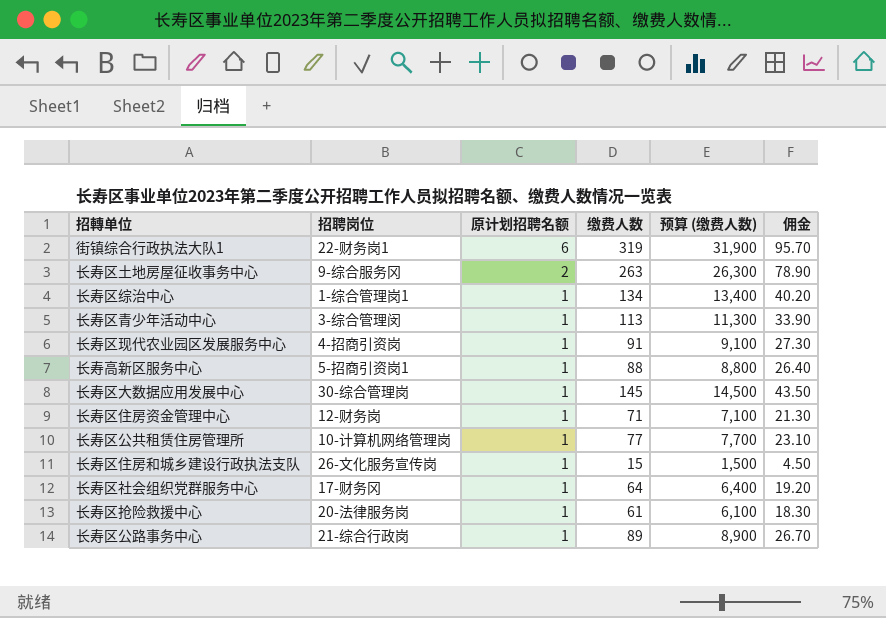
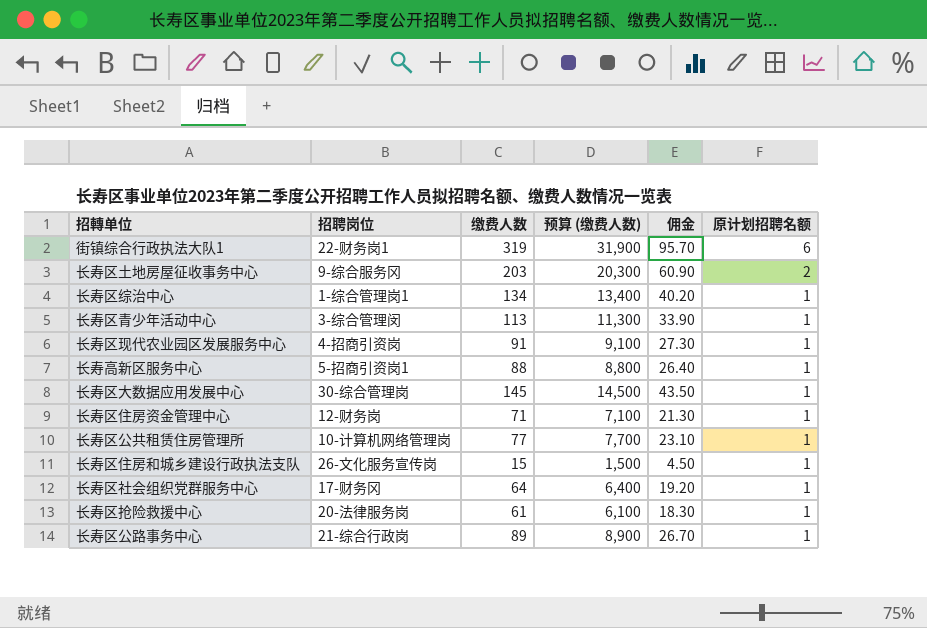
column 原计划招聘名额 | position: 3 -> 6
长寿区土地房屋征收事务中心 | 缴费人数: 263 -> 203
长寿区土地房屋征收事务中心 | 预算 (缴费人数): 26,300 -> 20,300
长寿区土地房屋征收事务中心 | 佣金: 78.90 -> 60.90

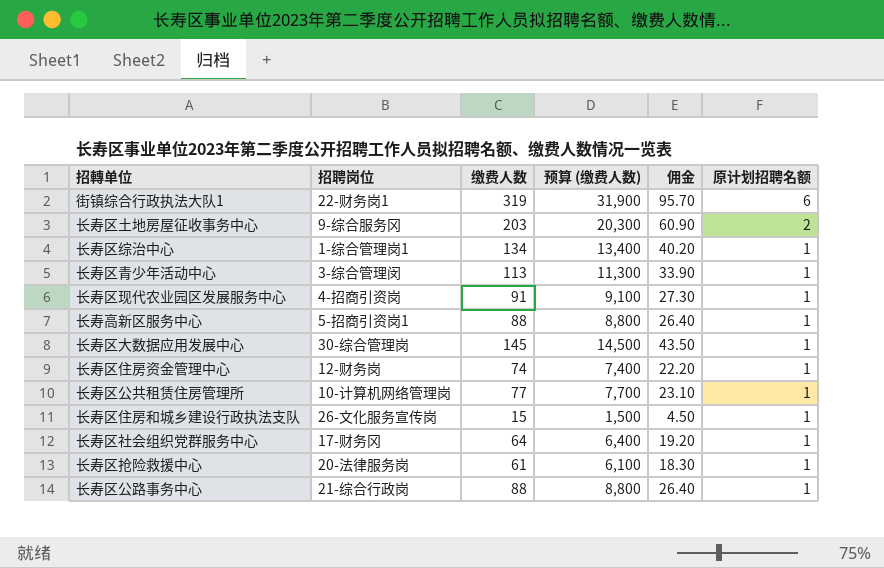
长寿区住房资金管理中心 | 缴费人数: 71 -> 74
长寿区住房资金管理中心 | 预算 (缴费人数): 7,100 -> 7,400
长寿区住房资金管理中心 | 佣金: 21.30 -> 22.20
长寿区公路事务中心 | 缴费人数: 89 -> 88
长寿区公路事务中心 | 预算 (缴费人数): 8,900 -> 8,800
长寿区公路事务中心 | 佣金: 26.70 -> 26.40

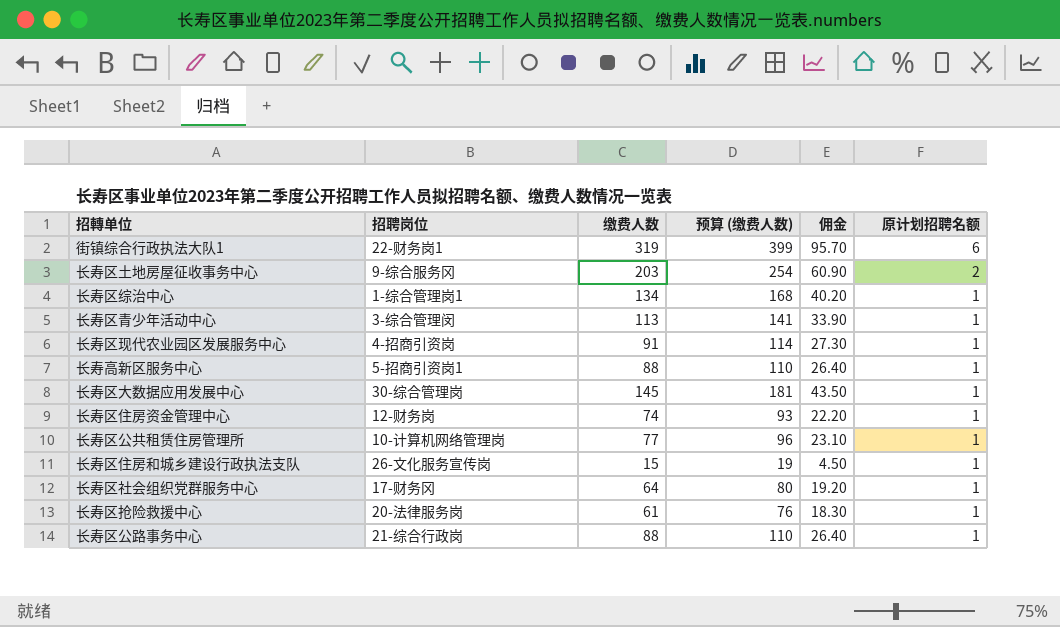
column 预算 (缴费人数) | formula: [缴费人数] * 100 -> [缴费人数] * 1.25

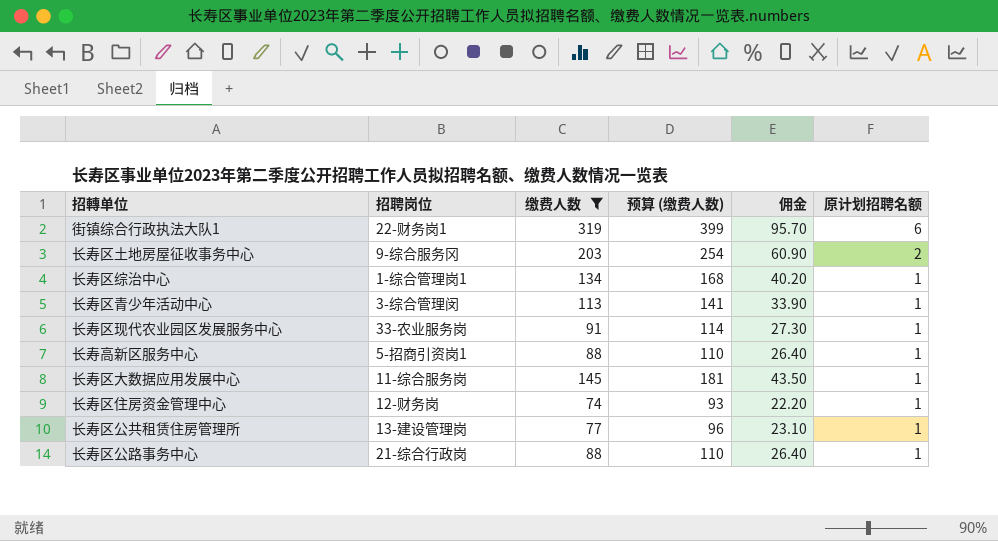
filter: none -> 缴费人数 >= 74
长寿区现代农业园区发展服务中心 | 招聘岗位: 4-招商引资岗 -> 33-农业服务岗
长寿区大数据应用发展中心 | 招聘岗位: 30-综合管理岗 -> 11-综合服务岗
长寿区公共租赁住房管理所 | 招聘岗位: 10-计算机网络管理岗 -> 13-建设管理岗

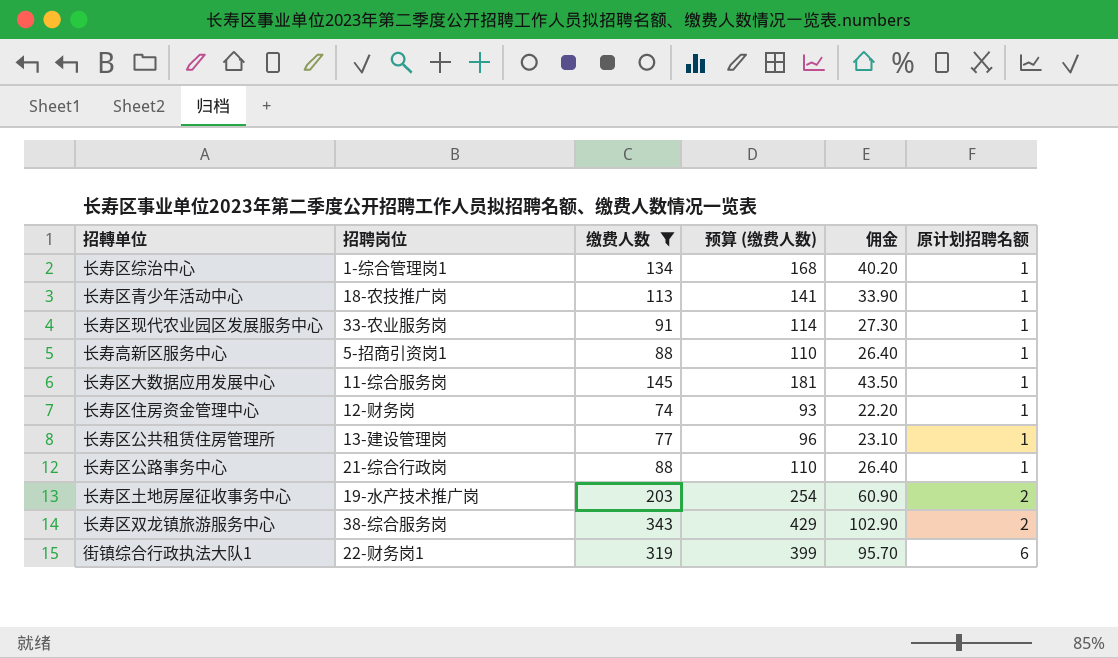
row order: 原计划招聘名额 descending -> 原计划招聘名额 ascending
长寿区青少年活动中心 | 招聘岗位: 3-综合管理闵 -> 18-农技推广岗
长寿区土地房屋征收事务中心 | 招聘岗位: 9-综合服务冈 -> 19-水产技术推广岗
row 长寿区双龙镇旅游服务中心: none -> 38-综合服务岗 | 343 | 429 | 102.90 | 2

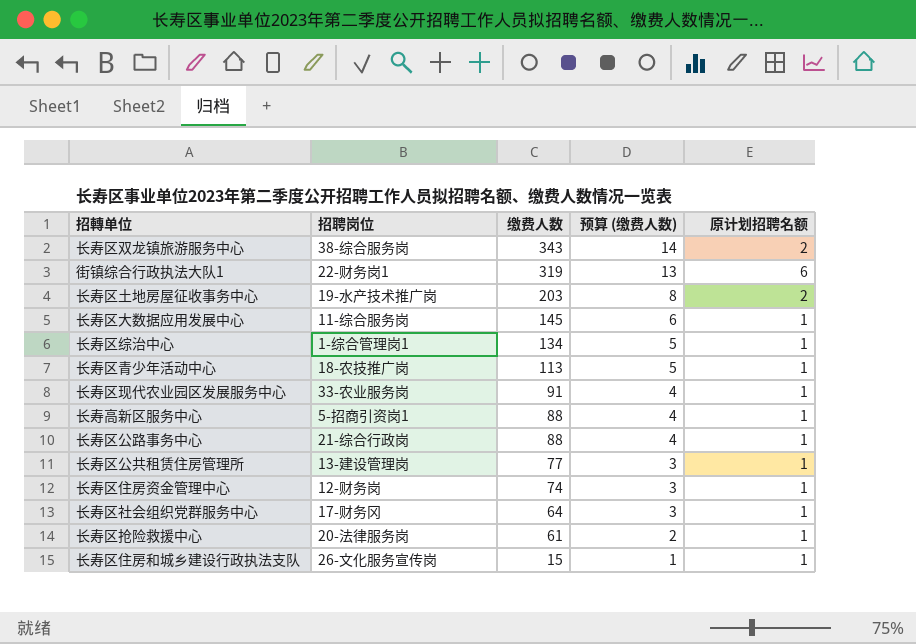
filter: 缴费人数 >= 74 -> none
row order: 原计划招聘名额 ascending -> 缴费人数 descending
column 佣金 | formula: [缴费人数] * 0.3 -> none
column 预算 (缴费人数) | formula: [缴费人数] * 1.25 -> [缴费人数] * 0.04

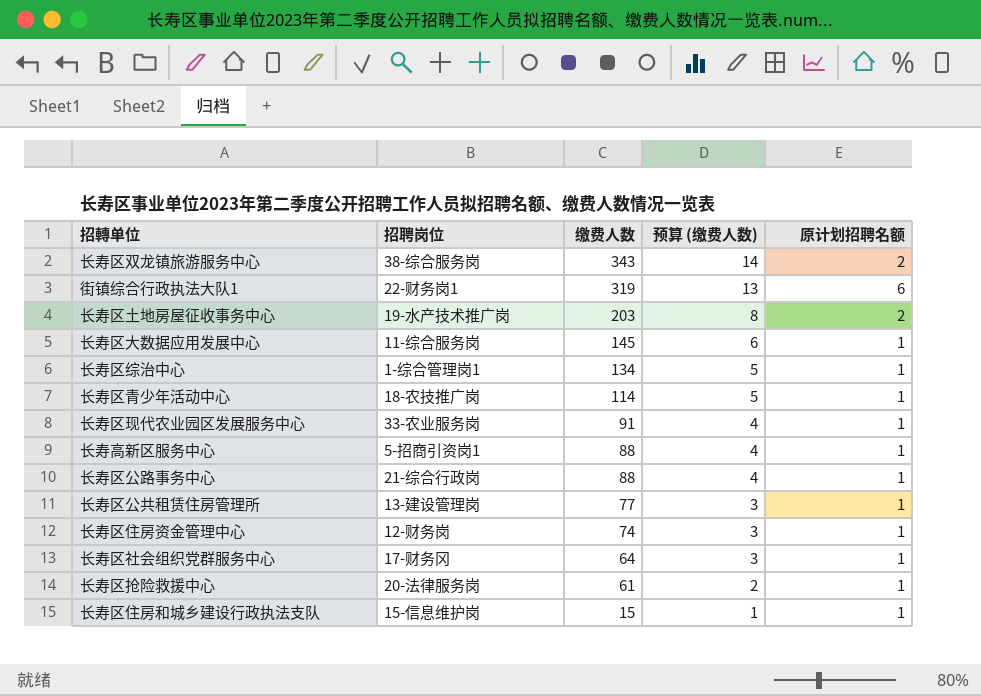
长寿区青少年活动中心 | 缴费人数: 113 -> 114
长寿区住房和城乡建设行政执法支队 | 招聘岗位: 26-文化服务宣传岗 -> 15-信息维护岗

